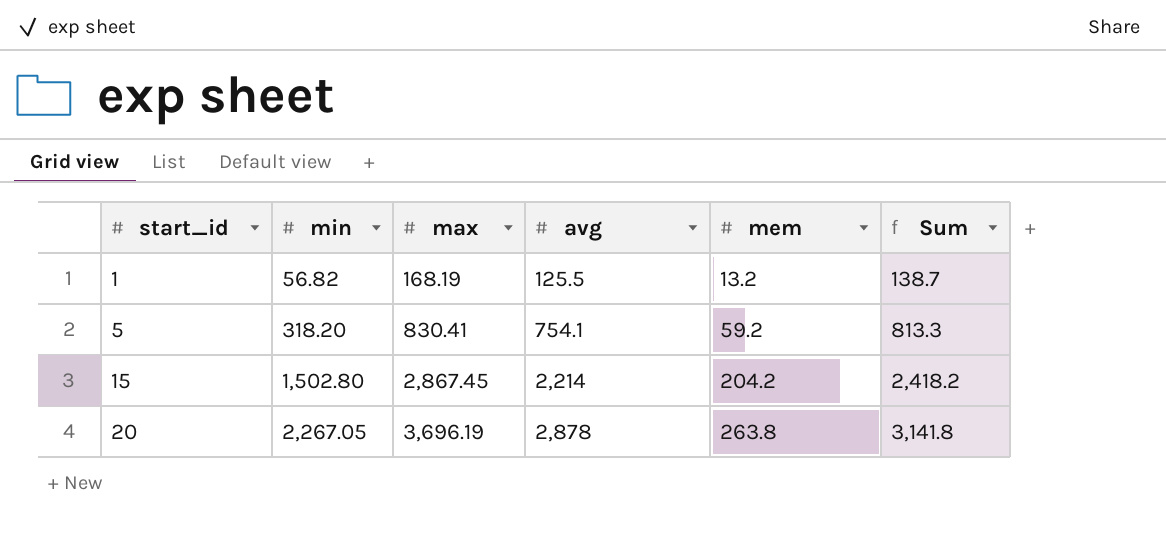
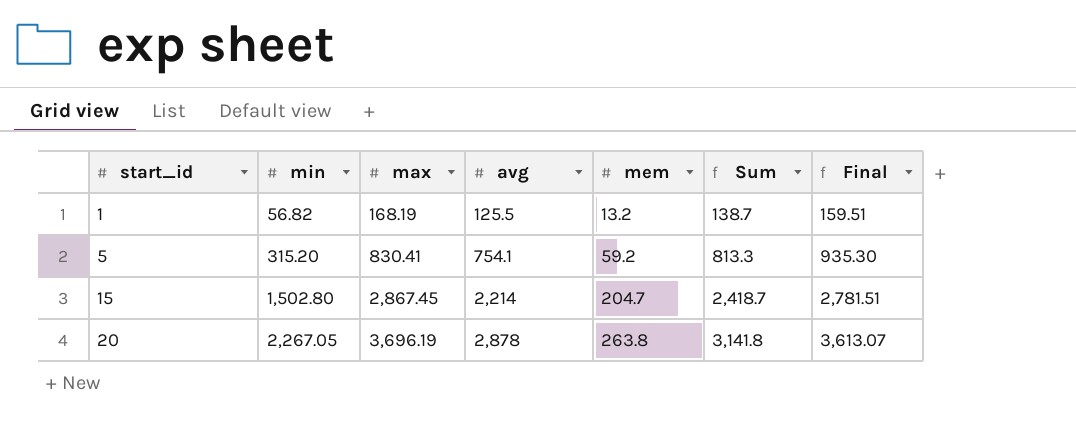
column Final | formula: none -> [Sum] * 1.15
5 | min: 318.20 -> 315.20
15 | mem: 204.2 -> 204.7
15 | Sum: 2,418.2 -> 2,418.7

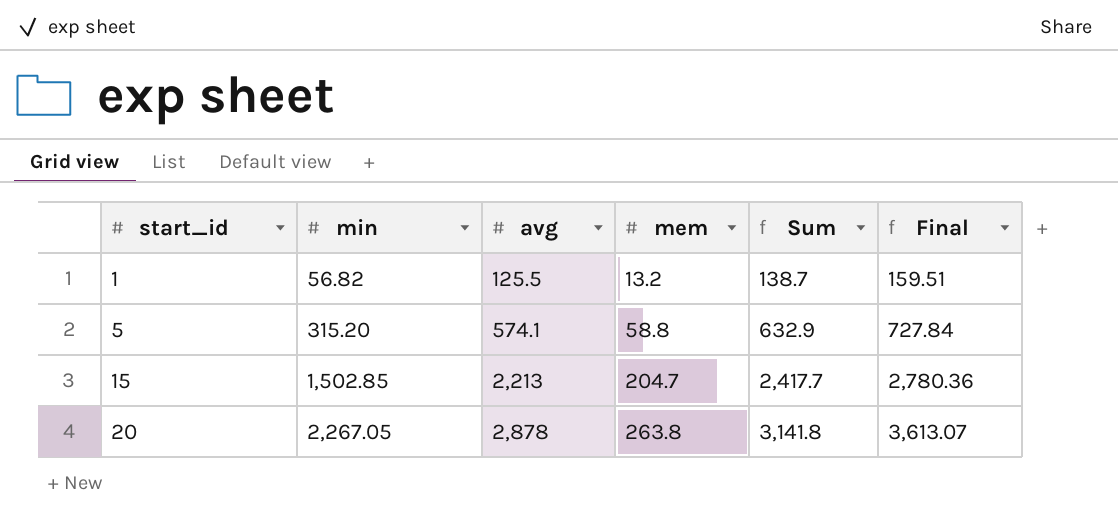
column max | position: 3 -> none
5 | avg: 754.1 -> 574.1
5 | mem: 59.2 -> 58.8
5 | Sum: 813.3 -> 632.9
5 | Final: 935.30 -> 727.84
15 | min: 1,502.80 -> 1,502.85
15 | avg: 2,214 -> 2,213
15 | Sum: 2,418.7 -> 2,417.7
15 | Final: 2,781.51 -> 2,780.36

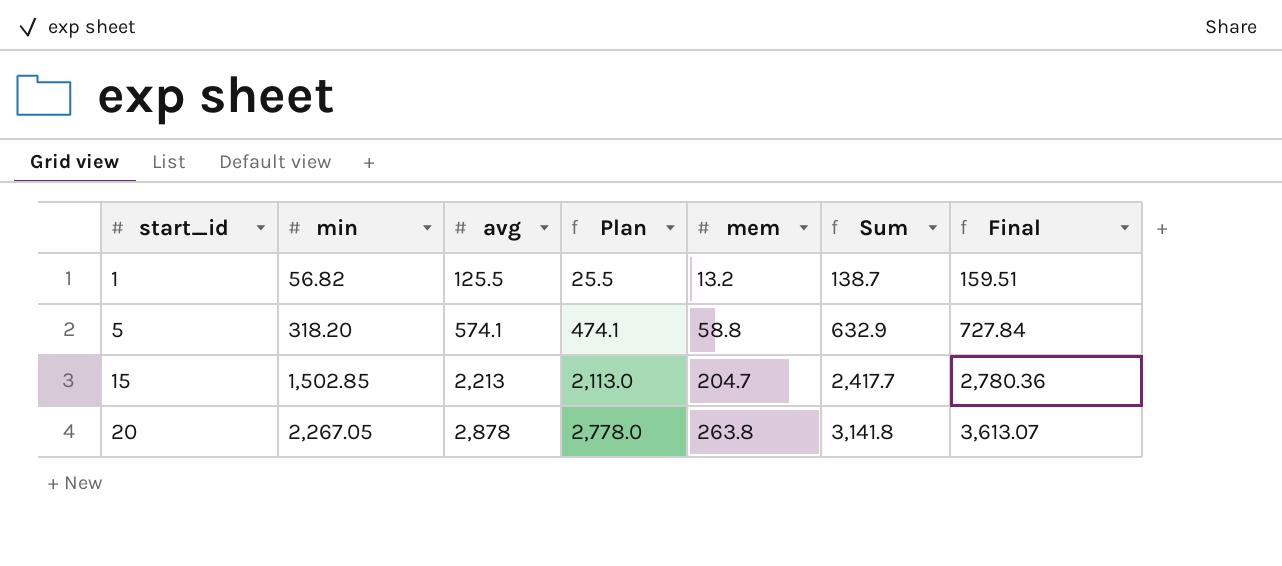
column Plan | formula: none -> [avg] - 100
5 | min: 315.20 -> 318.20

